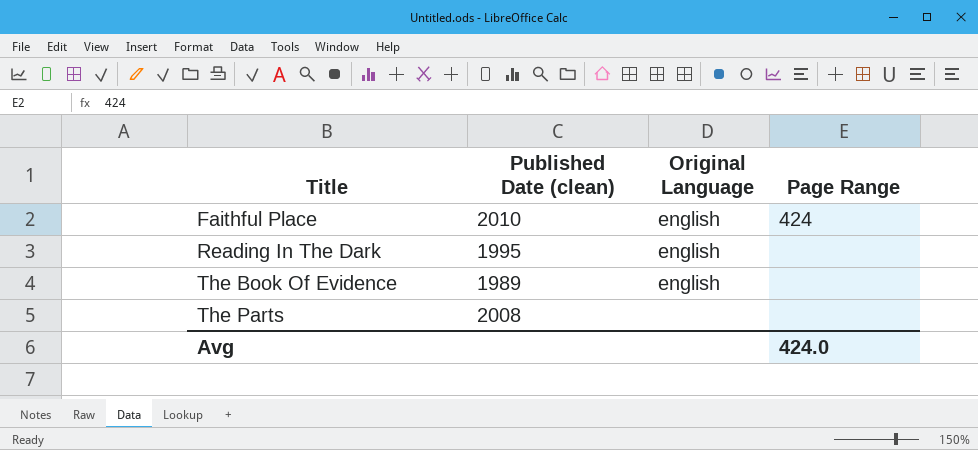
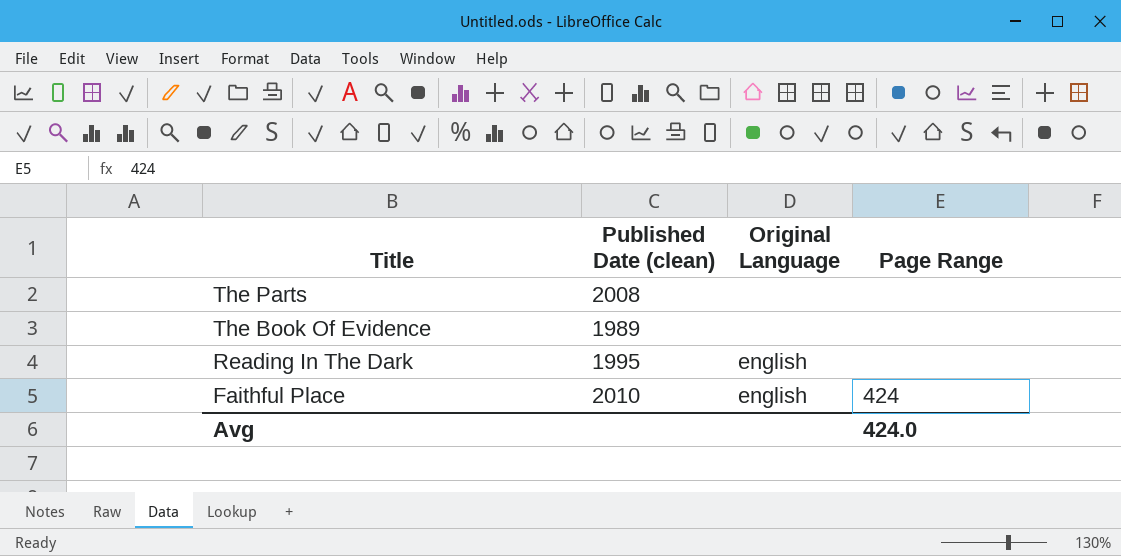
row order: Title ascending -> Title descending
The Book Of Evidence | Original Language: english -> none

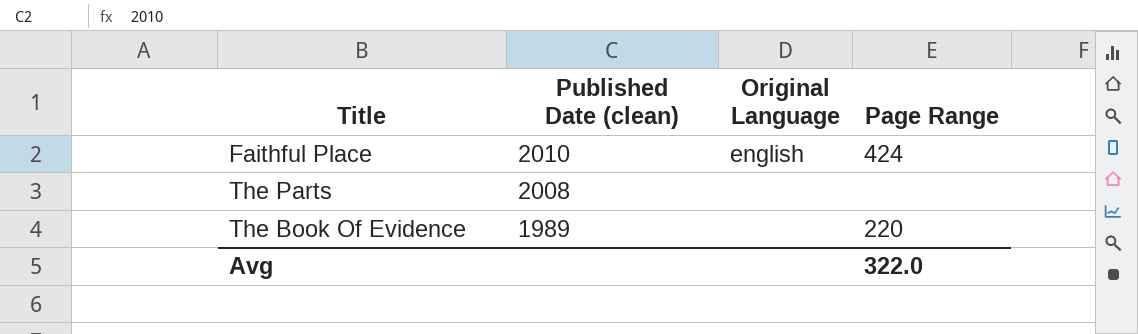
row order: Title descending -> Published Date (clean) descending
row Reading In The Dark: 1995 | english | none -> none
The Book Of Evidence | Page Range: none -> 220
Avg | Page Range: 424.0 -> 322.0

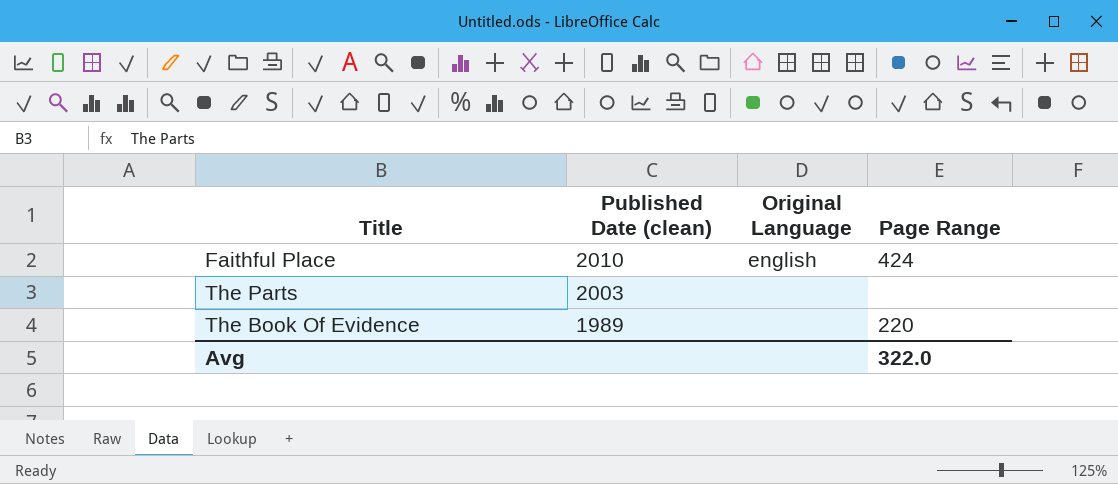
The Parts | Published Date (clean): 2008 -> 2003

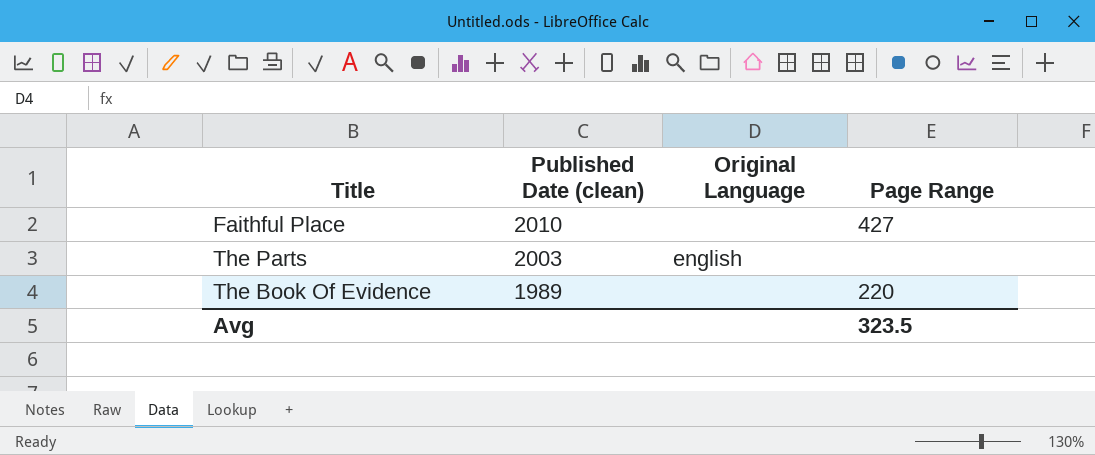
Faithful Place | Original Language: english -> none
Faithful Place | Page Range: 424 -> 427
The Parts | Original Language: none -> english
Avg | Page Range: 322.0 -> 323.5

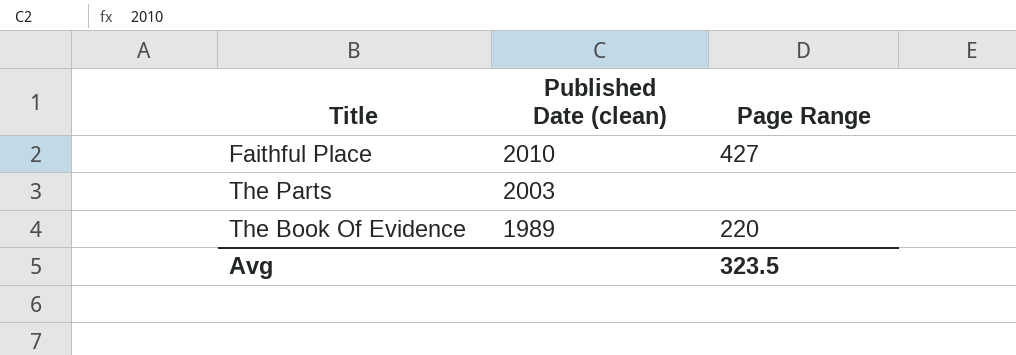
column Original Language | position: 3 -> none

